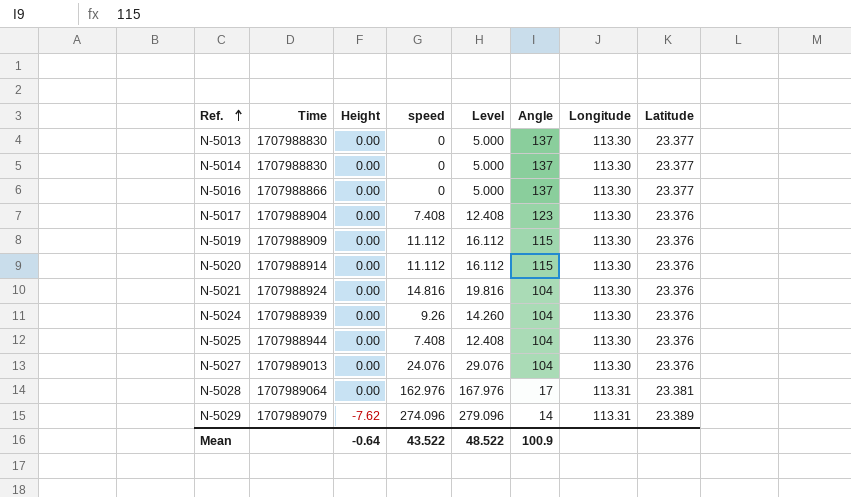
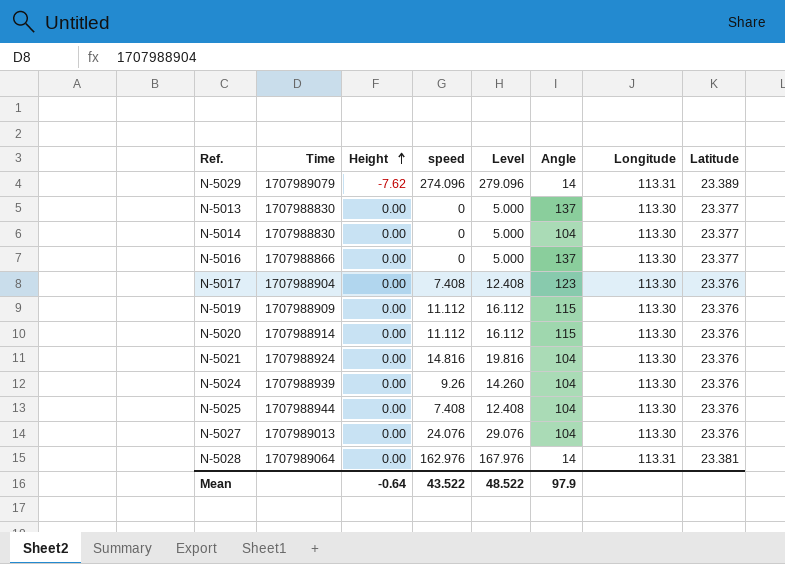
row order: Ref. ascending -> Height ascending
N-5014 | Angle: 137 -> 104
N-5028 | Angle: 17 -> 14
Mean | Angle: 100.9 -> 97.9

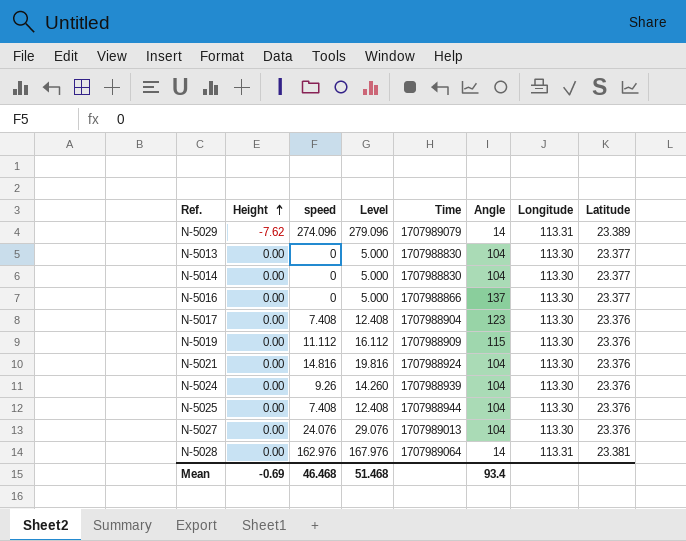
column Time | position: 2 -> 5
row N-5020: 1707988914 | 0.00 | 11.112 | 16.112 | 115 | 113.30 | 23.376 -> none
N-5013 | Angle: 137 -> 104
Mean | Height: -0.64 -> -0.69
Mean | speed: 43.522 -> 46.468
Mean | Level: 48.522 -> 51.468
Mean | Angle: 97.9 -> 93.4

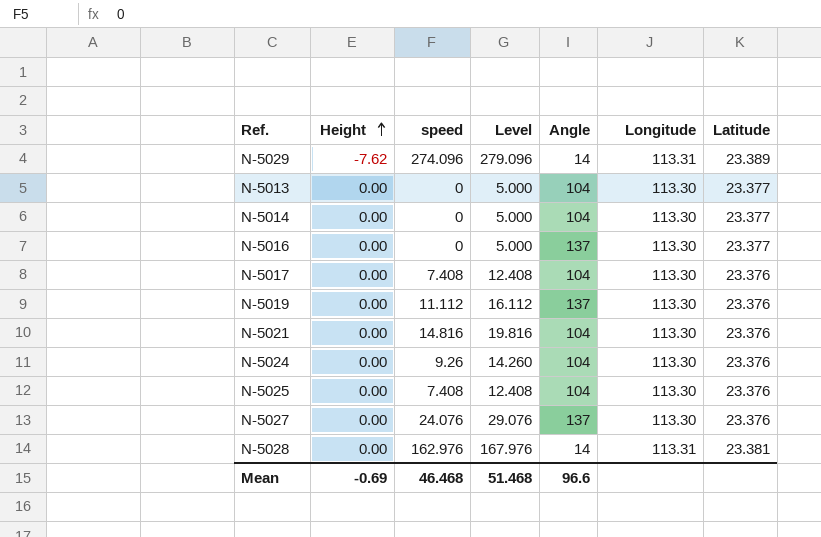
column Time | position: 5 -> none
N-5017 | Angle: 123 -> 104
N-5019 | Angle: 115 -> 137
N-5027 | Angle: 104 -> 137
Mean | Angle: 93.4 -> 96.6

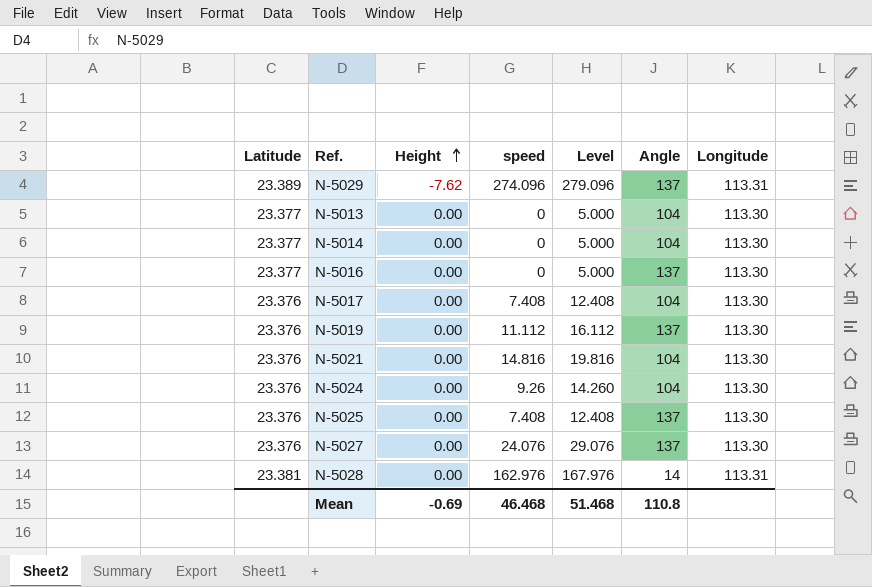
column Latitude | position: 7 -> 1
N-5029 | Angle: 14 -> 137
N-5025 | Angle: 104 -> 137
Mean | Angle: 96.6 -> 110.8

